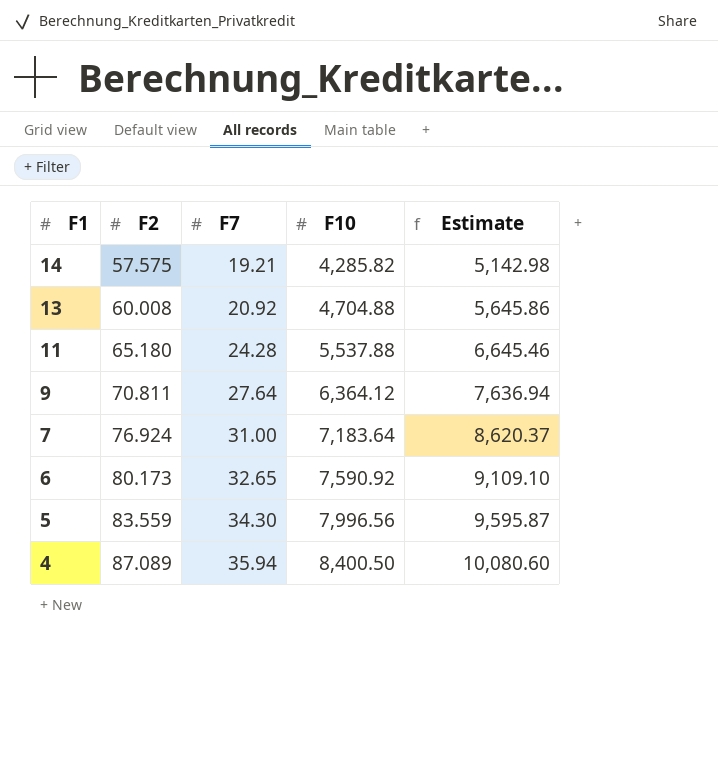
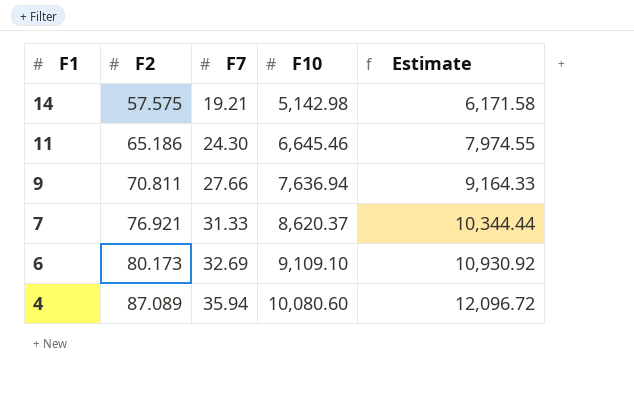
row 13: 60.008 | 20.92 | 4,704.88 | 5,645.86 -> none
row 5: 83.559 | 34.30 | 7,996.56 | 9,595.87 -> none
14 | F10: 4,285.82 -> 5,142.98
14 | Estimate: 5,142.98 -> 6,171.58
11 | F2: 65.180 -> 65.186
11 | F7: 24.28 -> 24.30
11 | F10: 5,537.88 -> 6,645.46
11 | Estimate: 6,645.46 -> 7,974.55
9 | F7: 27.64 -> 27.66
9 | F10: 6,364.12 -> 7,636.94
9 | Estimate: 7,636.94 -> 9,164.33
7 | F2: 76.924 -> 76.921
7 | F7: 31.00 -> 31.33
7 | F10: 7,183.64 -> 8,620.37
7 | Estimate: 8,620.37 -> 10,344.44
6 | F7: 32.65 -> 32.69
6 | F10: 7,590.92 -> 9,109.10
6 | Estimate: 9,109.10 -> 10,930.92
4 | F10: 8,400.50 -> 10,080.60
4 | Estimate: 10,080.60 -> 12,096.72

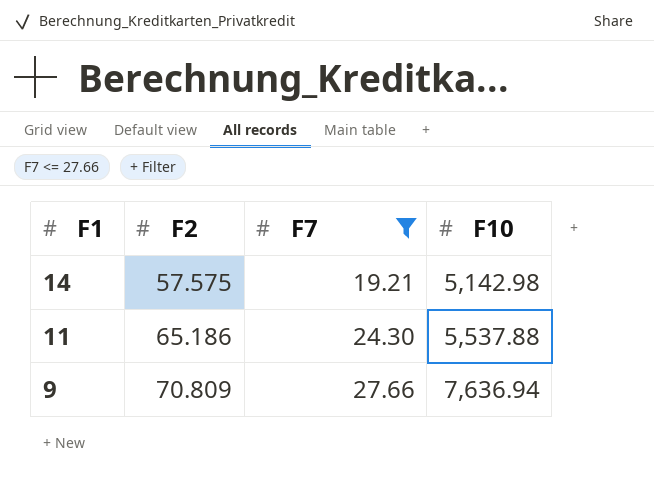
filter: none -> F7 <= 27.66
column Estimate | formula: [F10] * 1.2 -> none
11 | F10: 6,645.46 -> 5,537.88
9 | F2: 70.811 -> 70.809

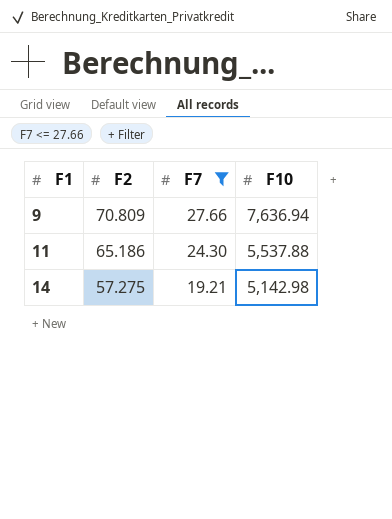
row order: F1 descending -> F1 ascending
14 | F2: 57.575 -> 57.275

